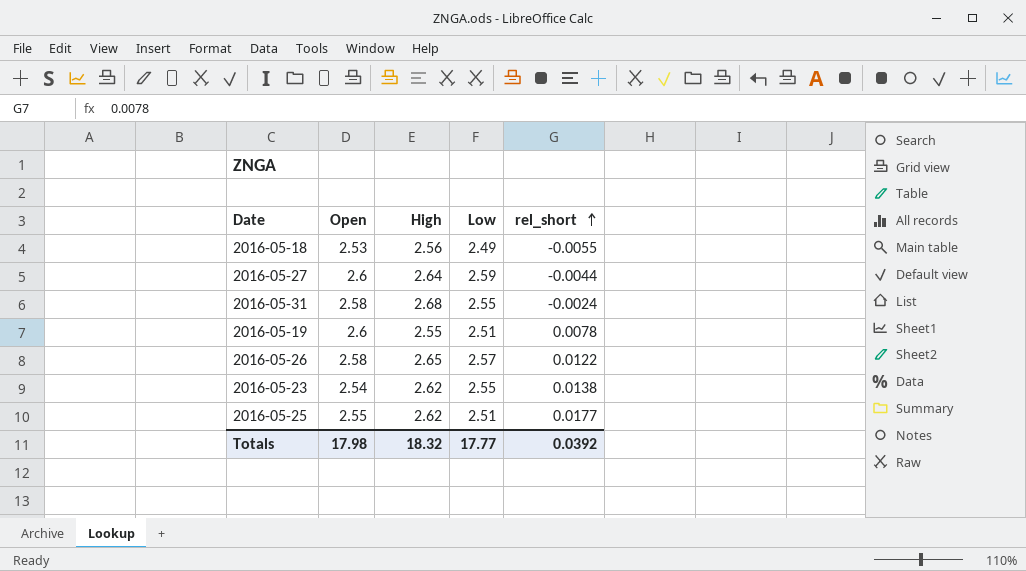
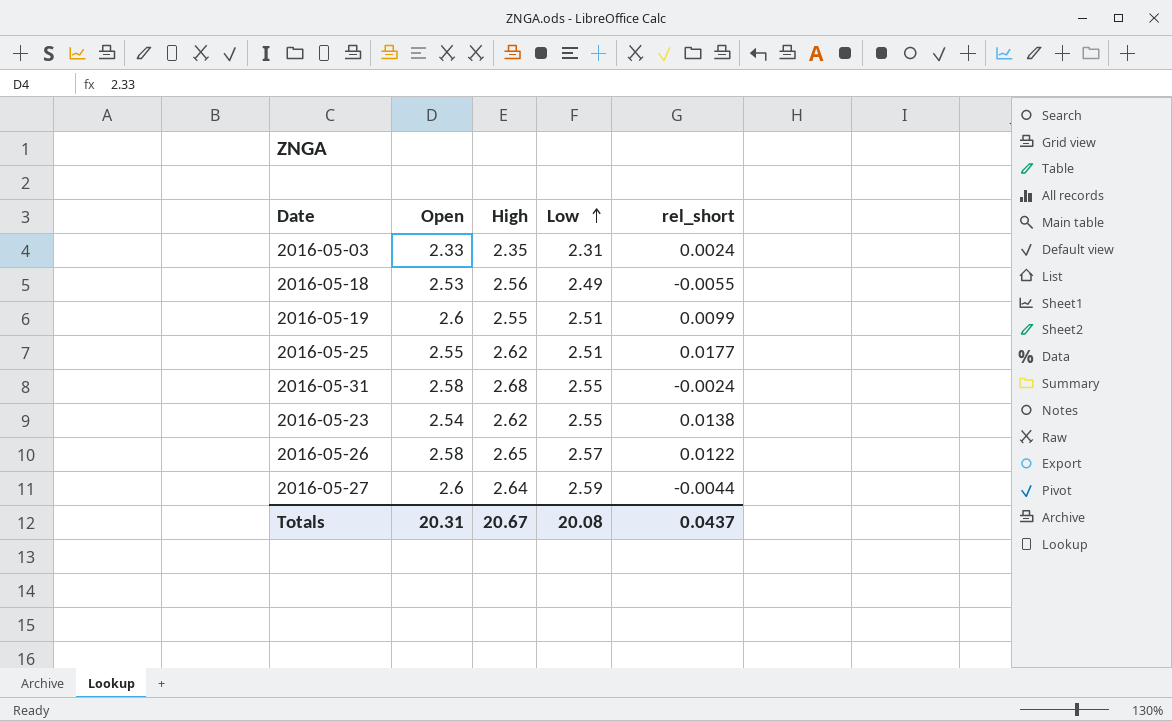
row order: rel_short ascending -> Low ascending
row 2016-05-03: none -> 2.33 | 2.35 | 2.31 | 0.0024
2016-05-19 | rel_short: 0.0078 -> 0.0099
Totals | Open: 17.98 -> 20.31
Totals | High: 18.32 -> 20.67
Totals | Low: 17.77 -> 20.08
Totals | rel_short: 0.0392 -> 0.0437

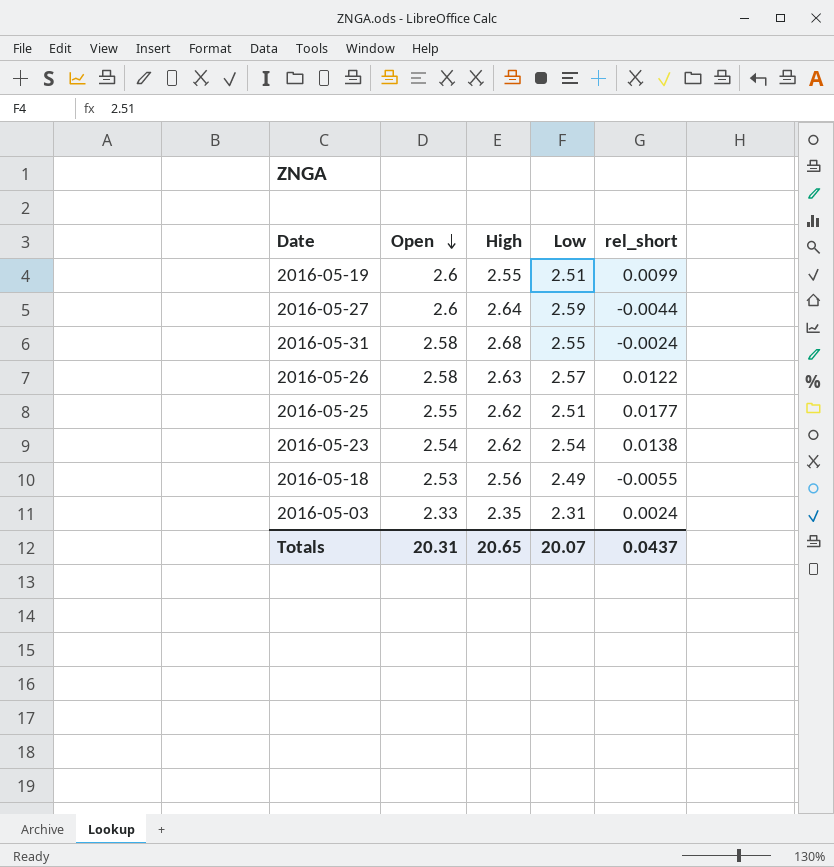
row order: Low ascending -> Open descending
2016-05-26 | High: 2.65 -> 2.63
2016-05-23 | Low: 2.55 -> 2.54
Totals | High: 20.67 -> 20.65
Totals | Low: 20.08 -> 20.07

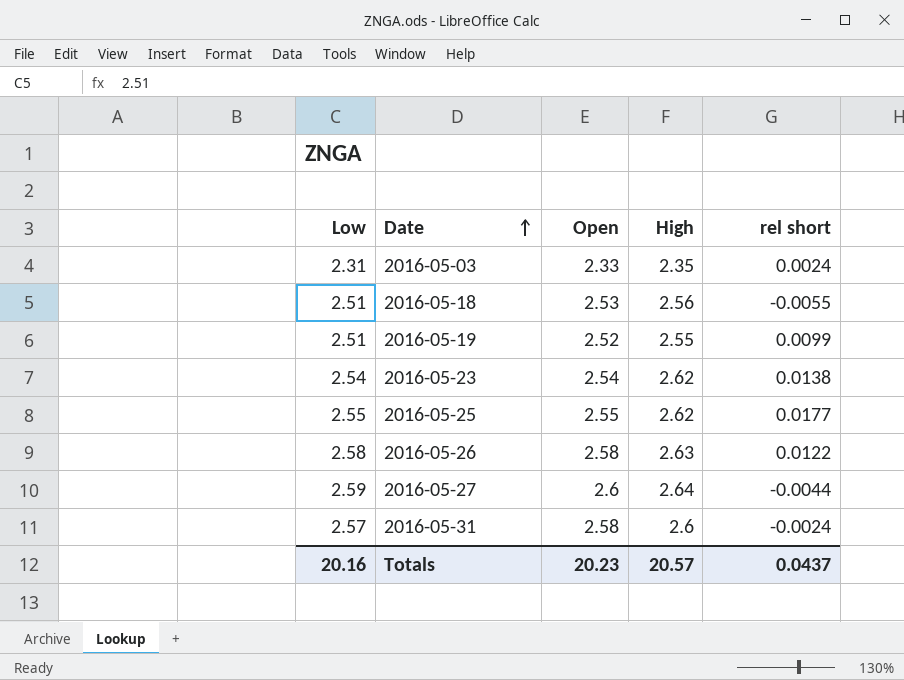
row order: Open descending -> Date ascending
column Low | position: 4 -> 1
column name: rel_short -> rel short
2016-05-18 | Low: 2.49 -> 2.51
2016-05-19 | Open: 2.6 -> 2.52
2016-05-25 | Low: 2.51 -> 2.55
2016-05-26 | Low: 2.57 -> 2.58
2016-05-31 | Low: 2.55 -> 2.57
2016-05-31 | High: 2.68 -> 2.6
Totals | Low: 20.07 -> 20.16
Totals | Open: 20.31 -> 20.23
Totals | High: 20.65 -> 20.57

